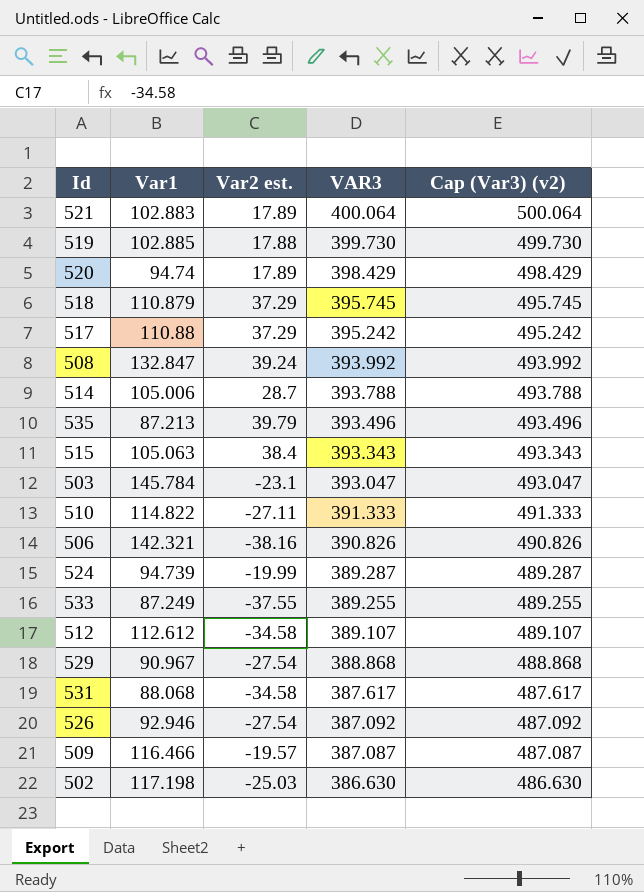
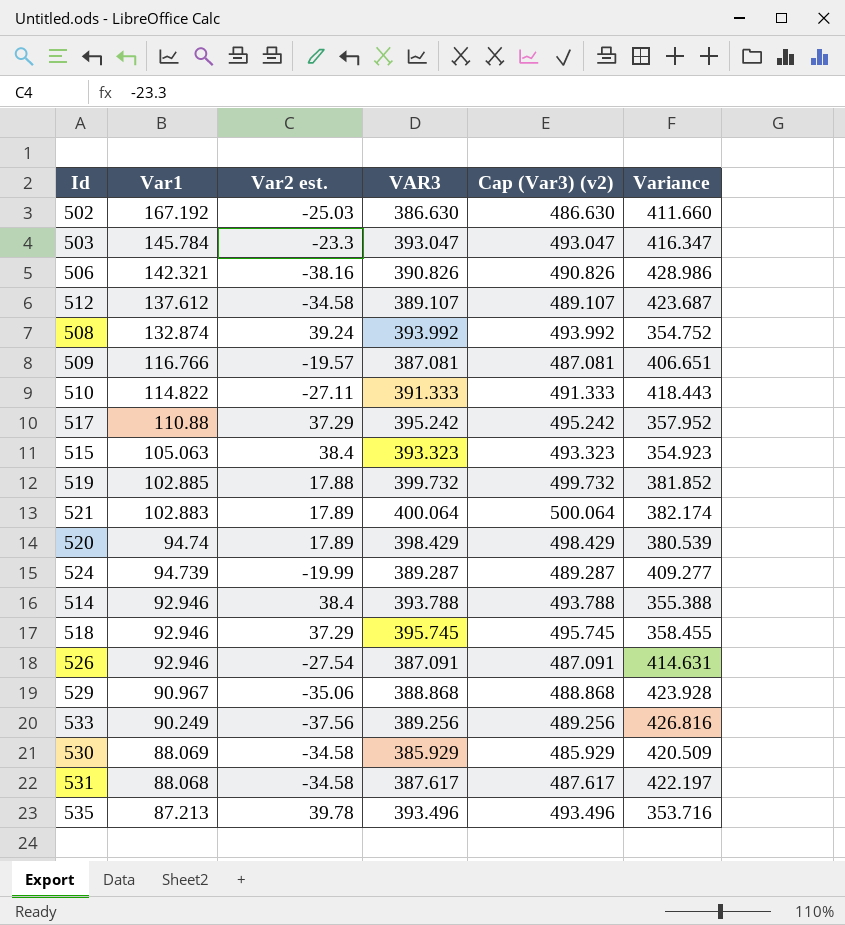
row order: VAR3 descending -> Var1 descending
column Variance | formula: none -> [VAR3] - [Var2 est.]
502 | Var1: 117.198 -> 167.192
503 | Var2 est.: -23.1 -> -23.3
512 | Var1: 112.612 -> 137.612
508 | Var1: 132.847 -> 132.874
509 | Var1: 116.466 -> 116.766
509 | VAR3: 387.087 -> 387.081
509 | Cap (Var3) (v2): 487.087 -> 487.081
515 | VAR3: 393.343 -> 393.323
515 | Cap (Var3) (v2): 493.343 -> 493.323
519 | VAR3: 399.730 -> 399.732
519 | Cap (Var3) (v2): 499.730 -> 499.732
514 | Var1: 105.006 -> 92.946
514 | Var2 est.: 28.7 -> 38.4
518 | Var1: 110.879 -> 92.946
526 | VAR3: 387.092 -> 387.091
526 | Cap (Var3) (v2): 487.092 -> 487.091
529 | Var2 est.: -27.54 -> -35.06
533 | Var1: 87.249 -> 90.249
533 | Var2 est.: -37.55 -> -37.56
533 | VAR3: 389.255 -> 389.256
533 | Cap (Var3) (v2): 489.255 -> 489.256
row 530: none -> 88.069 | -34.58 | 385.929 | 485.929 | 420.509
535 | Var2 est.: 39.79 -> 39.78

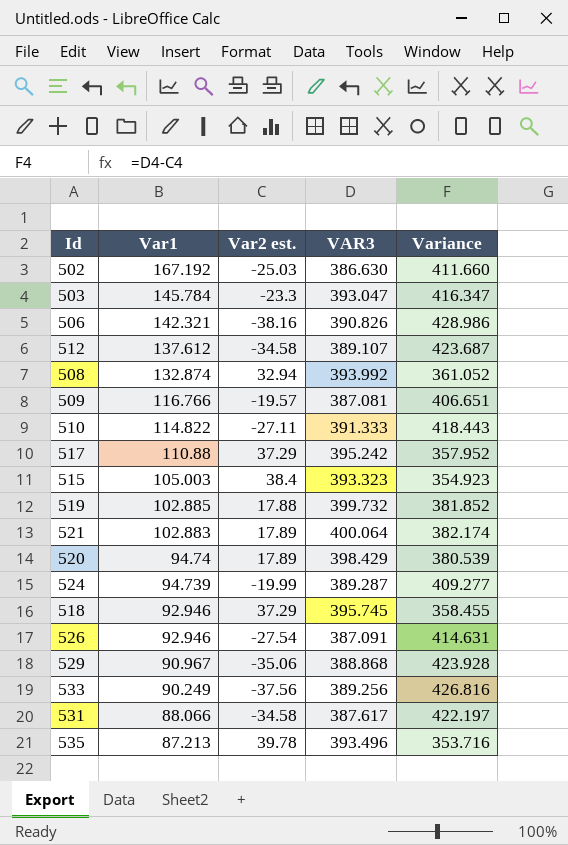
column Cap (Var3) (v2) | formula: [VAR3] + 100 -> none
row 514: 92.946 | 38.4 | 393.788 | 493.788 | 355.388 -> none
row 530: 88.069 | -34.58 | 385.929 | 485.929 | 420.509 -> none
508 | Var2 est.: 39.24 -> 32.94
508 | Variance: 354.752 -> 361.052
515 | Var1: 105.063 -> 105.003
531 | Var1: 88.068 -> 88.066

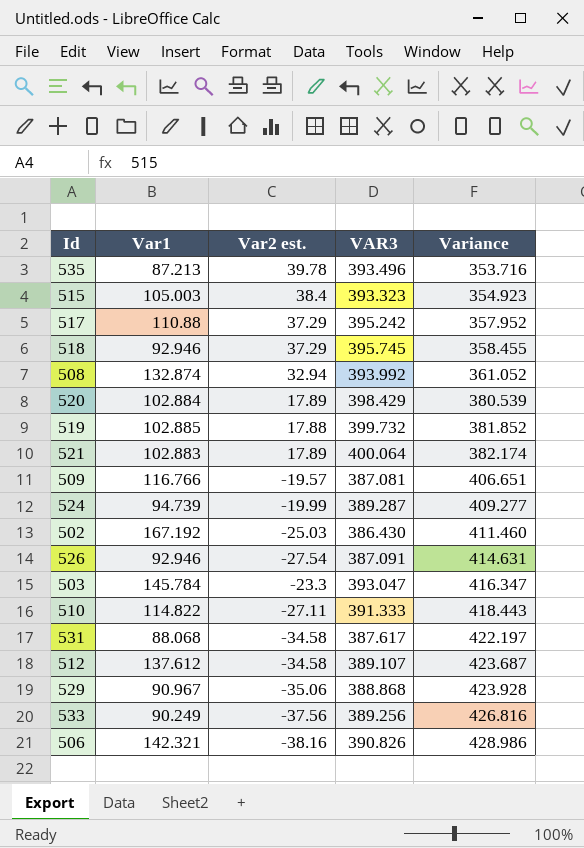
row order: Var1 descending -> Variance ascending
520 | Var1: 94.74 -> 102.884
502 | VAR3: 386.630 -> 386.430
502 | Variance: 411.660 -> 411.460
531 | Var1: 88.066 -> 88.068

